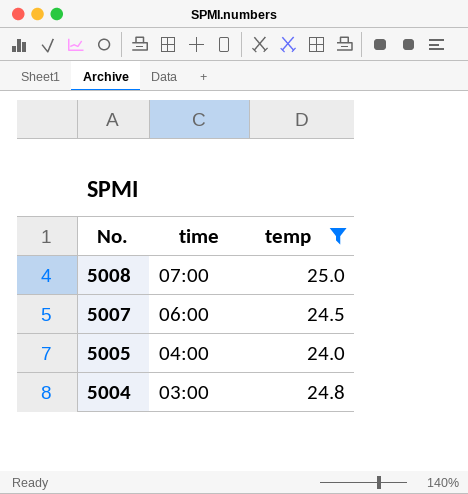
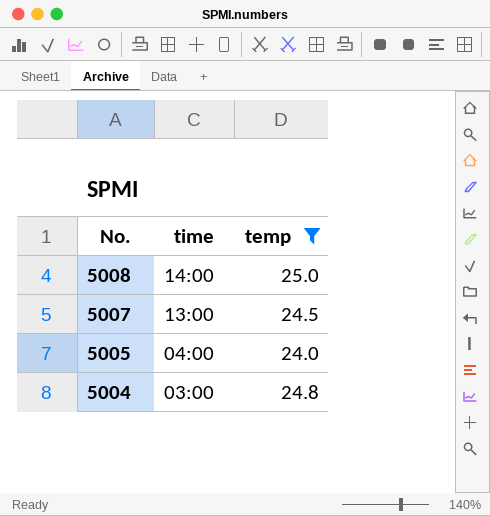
5008 | time: 07:00 -> 14:00
5007 | time: 06:00 -> 13:00

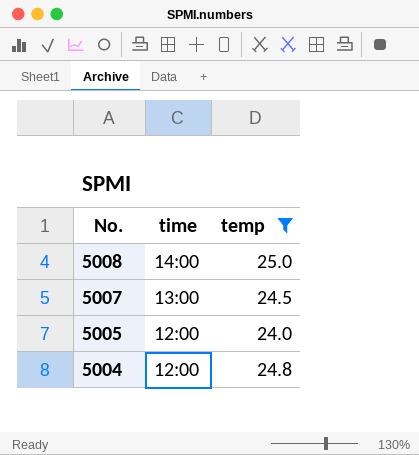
5005 | time: 04:00 -> 12:00
5004 | time: 03:00 -> 12:00

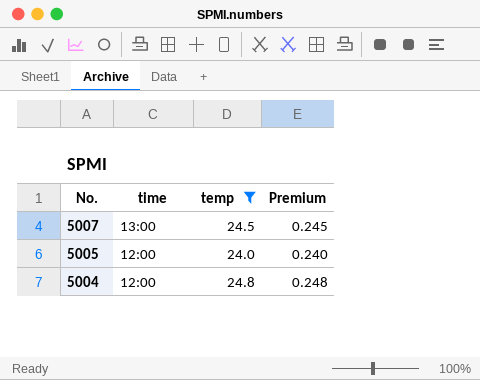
column Premium | formula: none -> [temp] * 0.01
row 5008: 14:00 | 25.0 -> none

